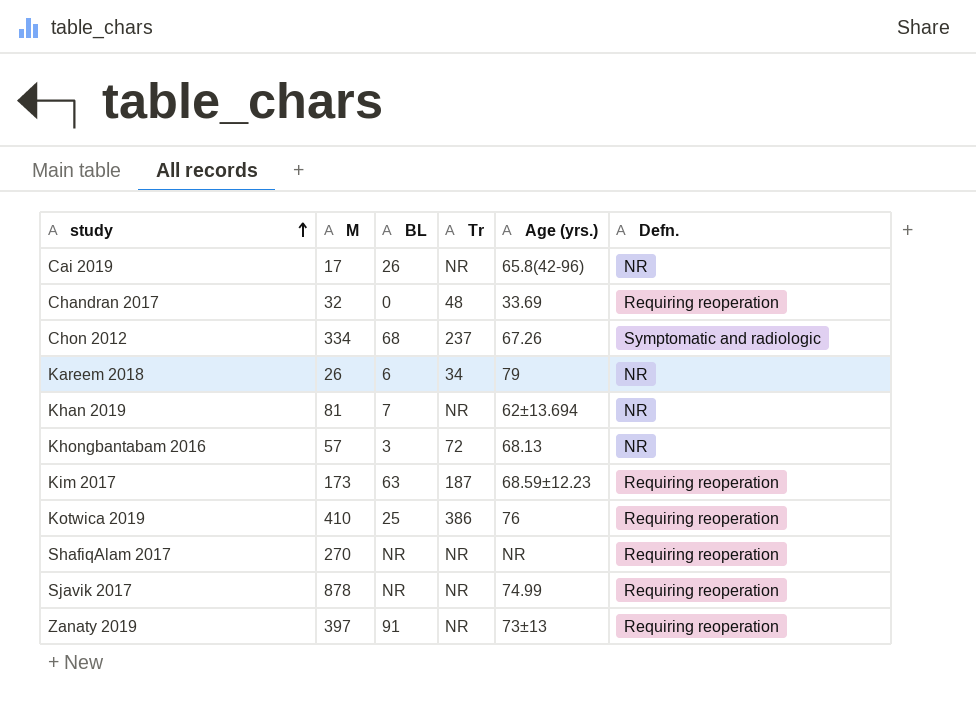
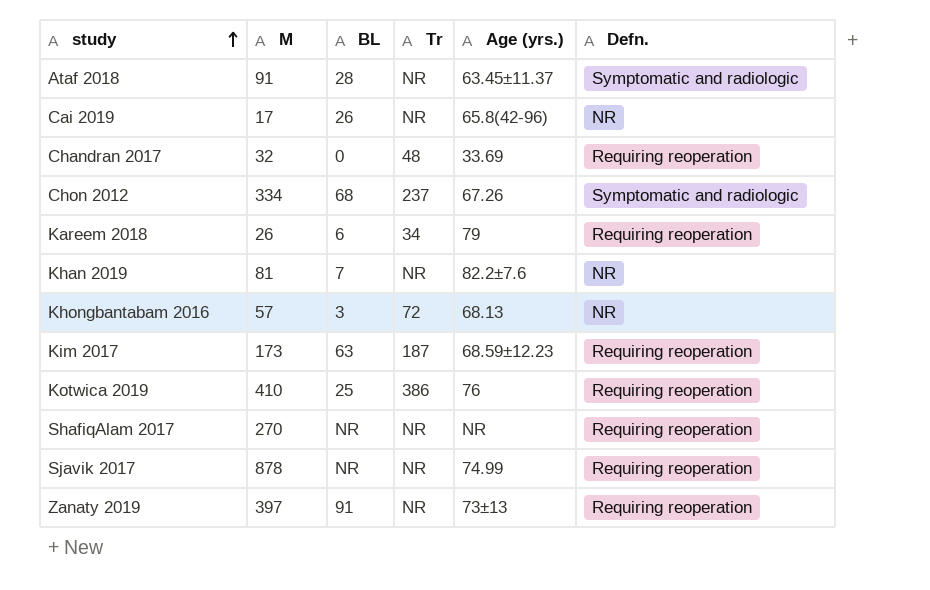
row Ataf 2018: none -> 91 | 28 | NR | 63.45±11.37 | Symptomatic and radiologic
Kareem 2018 | Defn.: NR -> Requiring reoperation
Khan 2019 | Age (yrs.): 62±13.694 -> 82.2±7.6

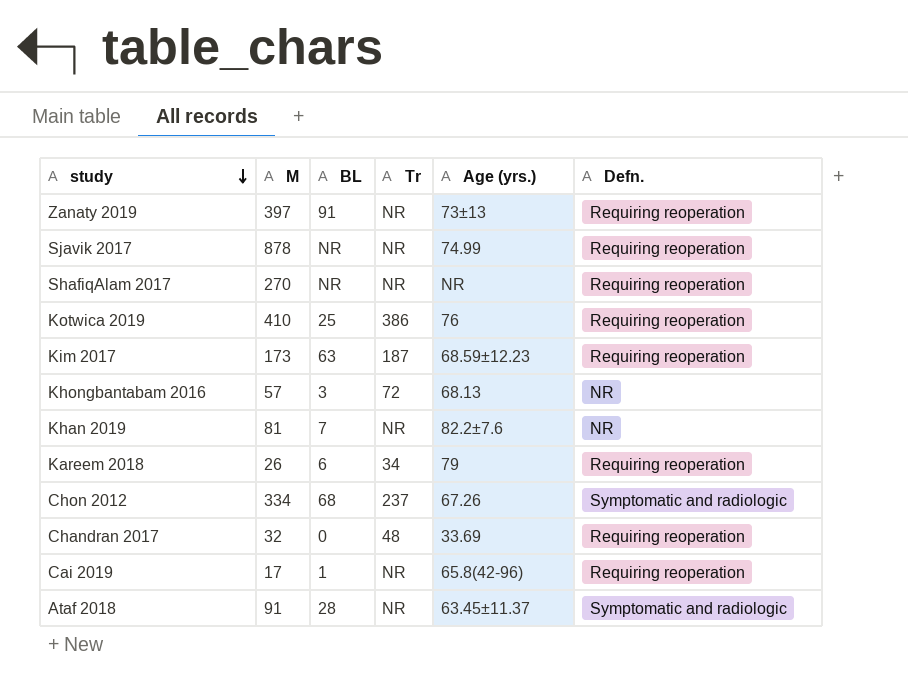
row order: study ascending -> study descending
Cai 2019 | BL: 26 -> 1
Cai 2019 | Defn.: NR -> Requiring reoperation

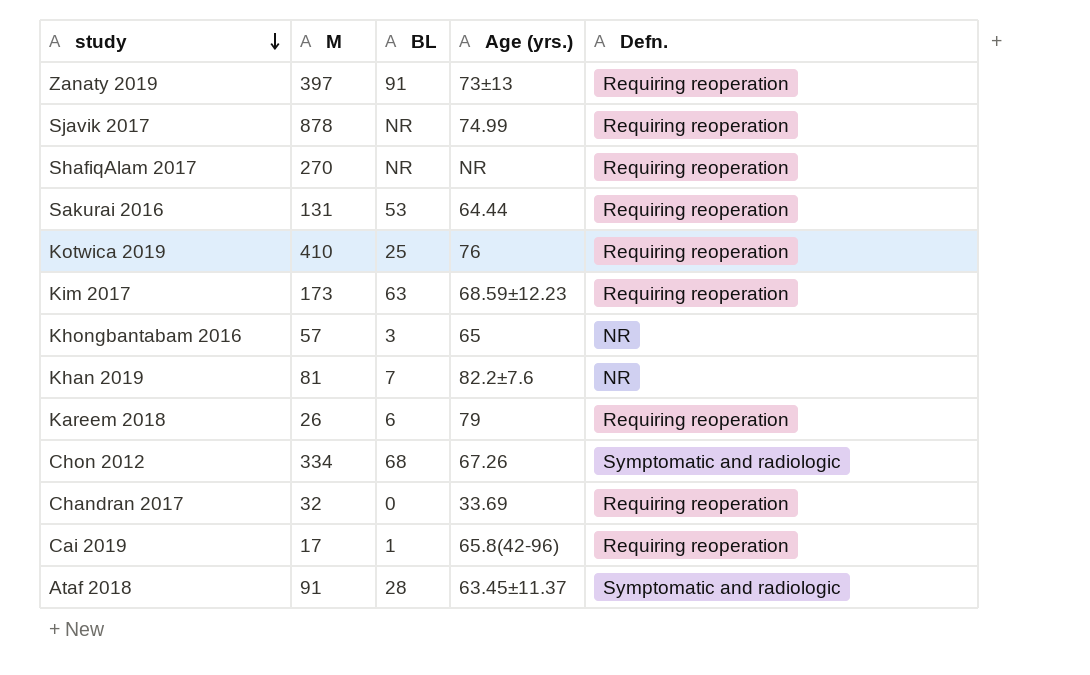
column Tr | position: 4 -> none
row Sakurai 2016: none -> 131 | 53 | 64.44 | Requiring reoperation
Khongbantabam 2016 | Age (yrs.): 68.13 -> 65

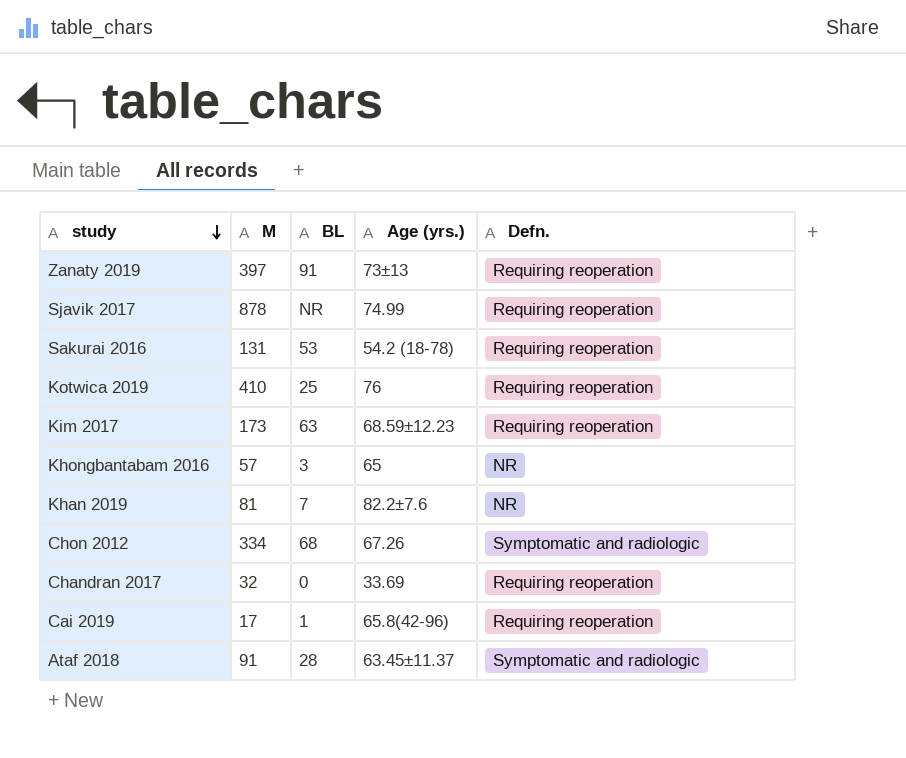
row ShafiqAlam 2017: 270 | NR | NR | Requiring reoperation -> none
row Kareem 2018: 26 | 6 | 79 | Requiring reoperation -> none
Sakurai 2016 | Age (yrs.): 64.44 -> 54.2 (18-78)

